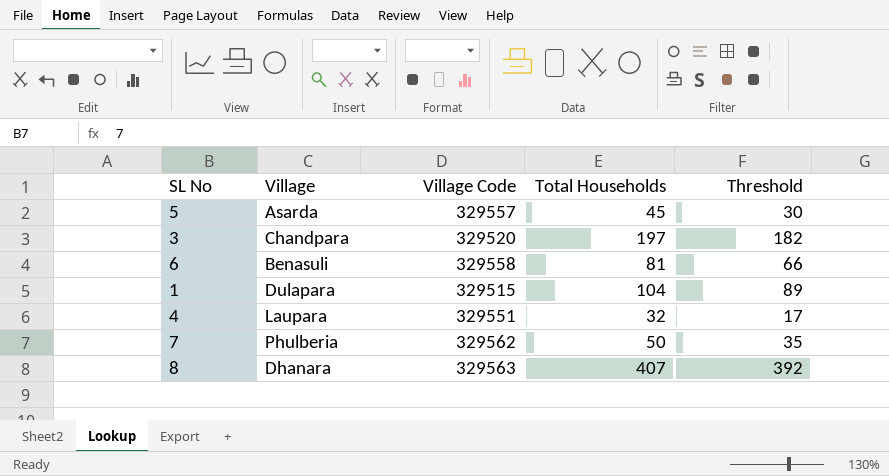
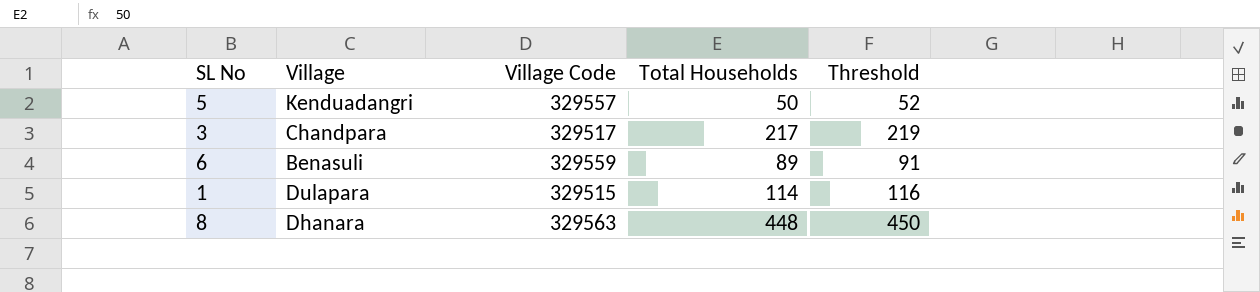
column Threshold | formula: [Total Households] - 15 -> [Total Households] + 2
row 4: Laupara | 329551 | 32 | 17 -> none
row 7: Phulberia | 329562 | 50 | 35 -> none
5 | Village: Asarda -> Kenduadangri
5 | Total Households: 45 -> 50
3 | Village Code: 329520 -> 329517
3 | Total Households: 197 -> 217
6 | Village Code: 329558 -> 329559
6 | Total Households: 81 -> 89
1 | Total Households: 104 -> 114
8 | Total Households: 407 -> 448

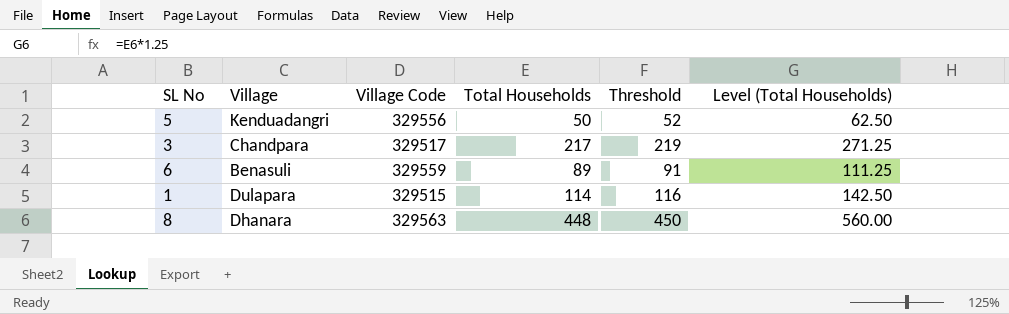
column Level (Total Households) | formula: none -> [Total Households] * 1.25
5 | Village Code: 329557 -> 329556

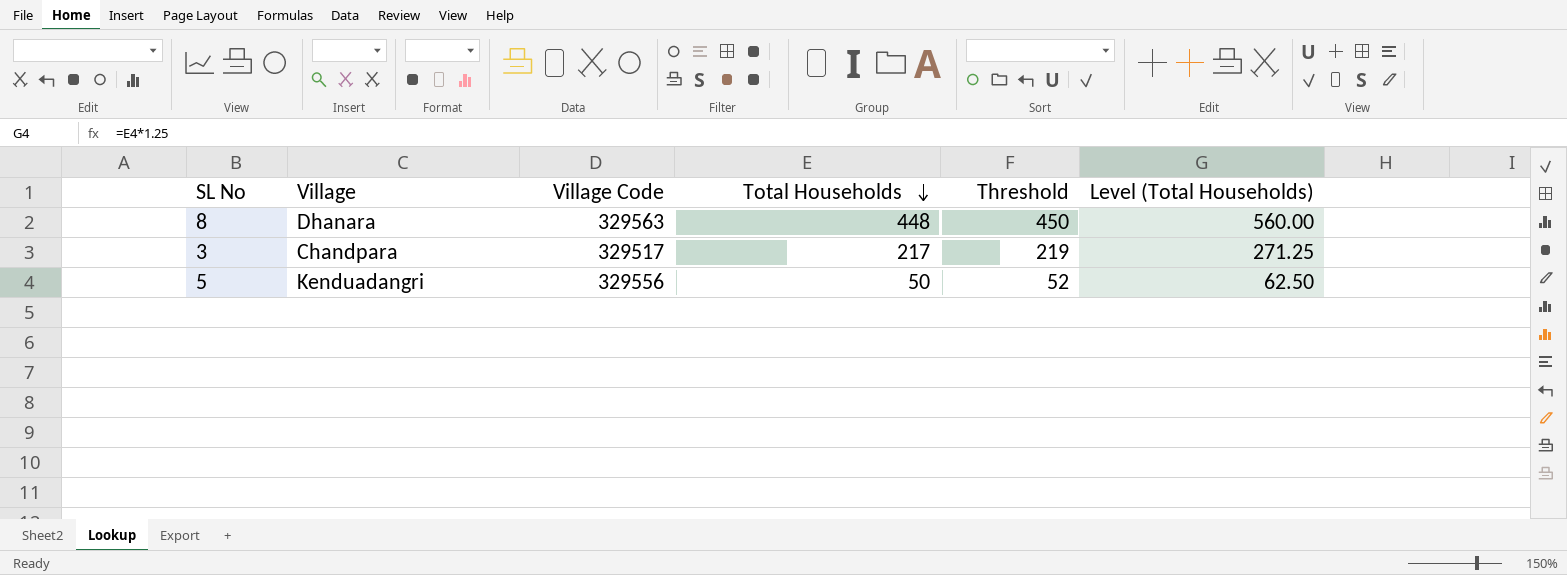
row order: none -> Total Households descending
row 6: Benasuli | 329559 | 89 | 91 | 111.25 -> none
row 1: Dulapara | 329515 | 114 | 116 | 142.50 -> none

